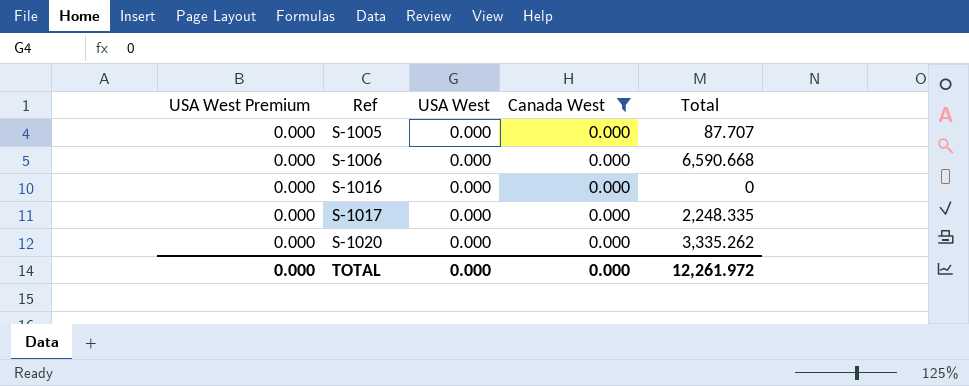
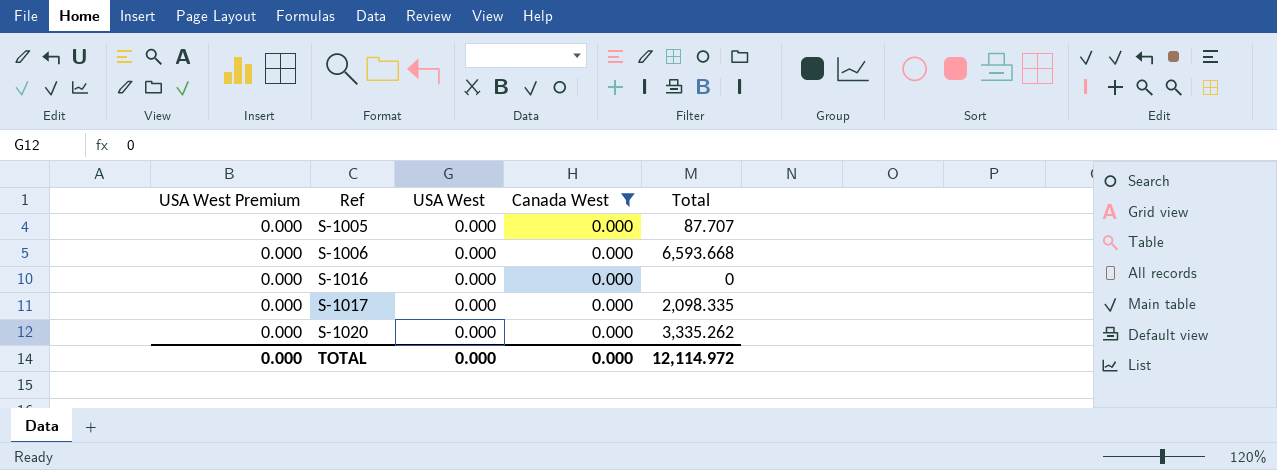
S-1006 | Total: 6,590.668 -> 6,593.668
S-1017 | Total: 2,248.335 -> 2,098.335
TOTAL | Total: 12,261.972 -> 12,114.972

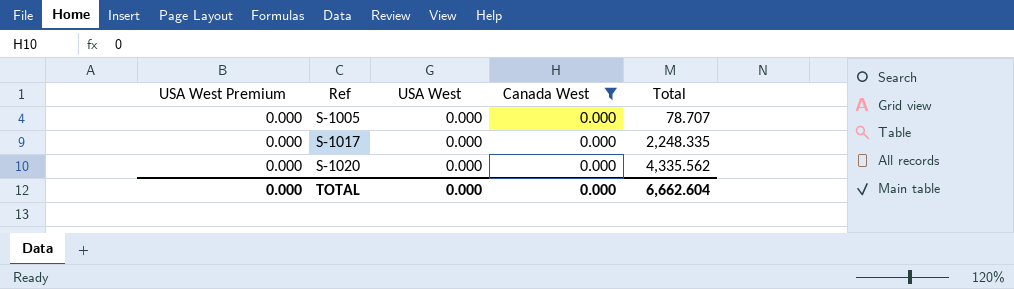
row S-1006: 0.000 | 0.000 | 0.000 | 6,593.668 -> none
row S-1016: 0.000 | 0.000 | 0.000 | 0 -> none
S-1005 | Total: 87.707 -> 78.707
S-1017 | Total: 2,098.335 -> 2,248.335
S-1020 | Total: 3,335.262 -> 4,335.562
TOTAL | Total: 12,114.972 -> 6,662.604

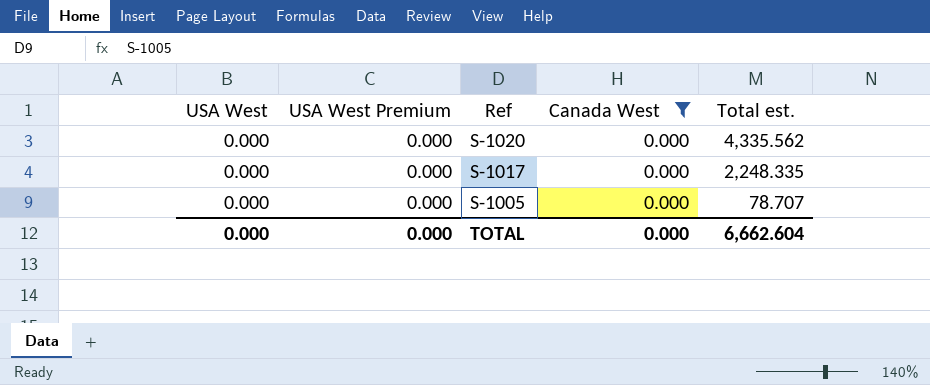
row order: Ref ascending -> Ref descending
column USA West | position: 3 -> 1
column name: Total -> Total est.

